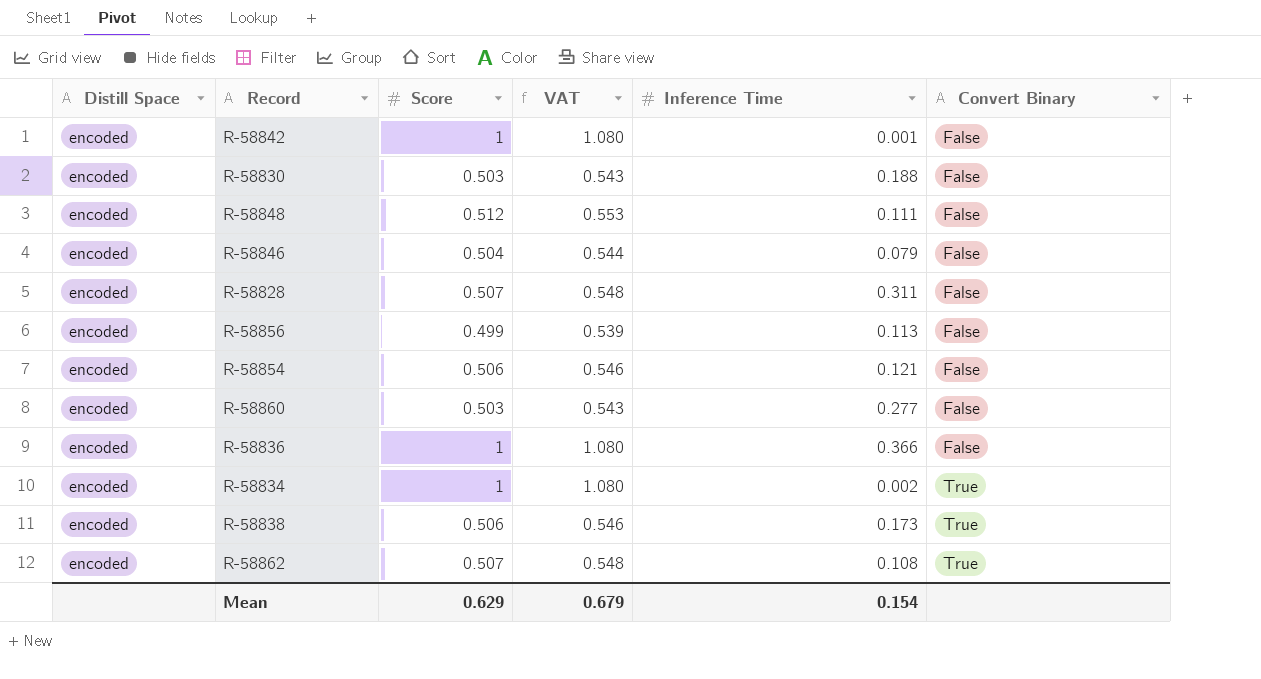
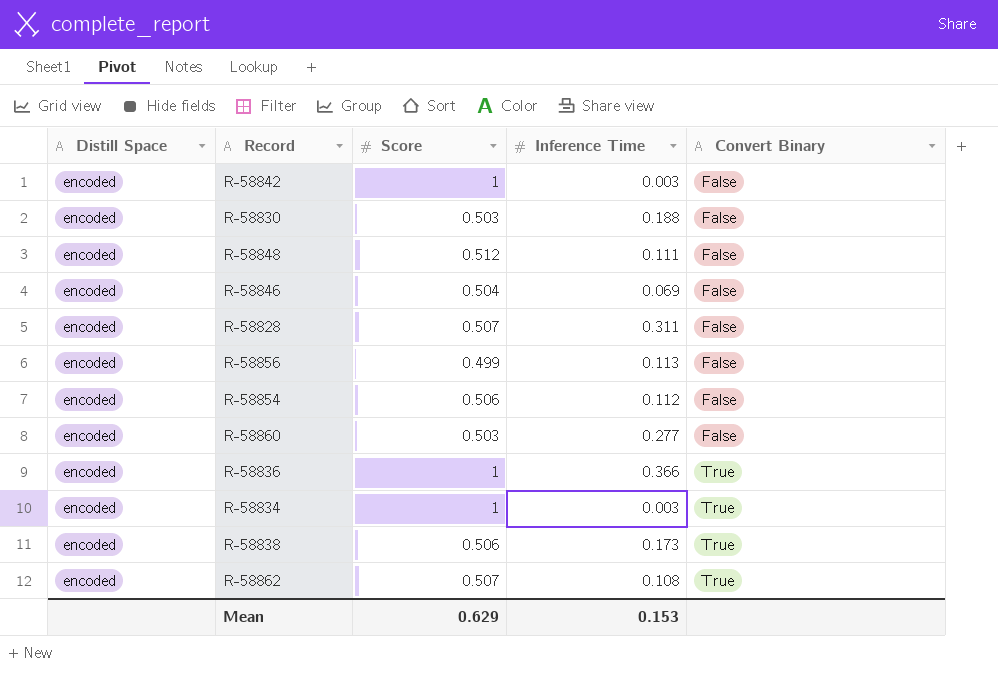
column VAT | formula: [Score] * 1.08 -> none
R-58842 | Inference Time: 0.001 -> 0.003
R-58846 | Inference Time: 0.079 -> 0.069
R-58854 | Inference Time: 0.121 -> 0.112
R-58836 | Convert Binary: False -> True
R-58834 | Inference Time: 0.002 -> 0.003
Mean | Inference Time: 0.154 -> 0.153

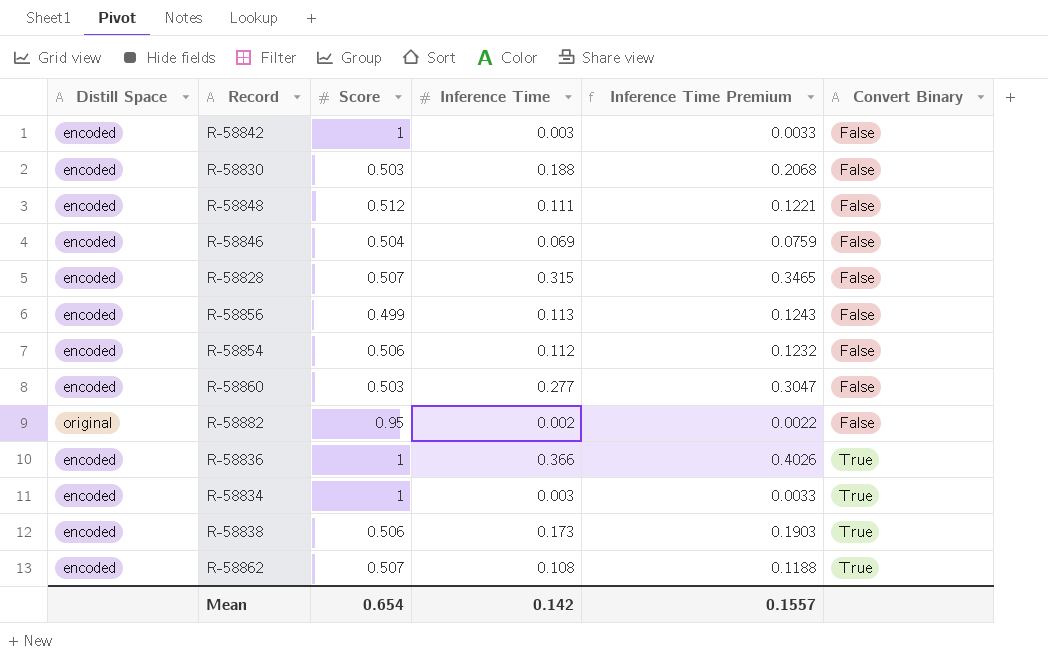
column Inference Time Premium | formula: none -> [Inference Time] * 1.1
R-58828 | Inference Time: 0.311 -> 0.315
row R-58882: none -> original | 0.95 | 0.002 | 0.0022 | False
Mean | Score: 0.629 -> 0.654
Mean | Inference Time: 0.153 -> 0.142

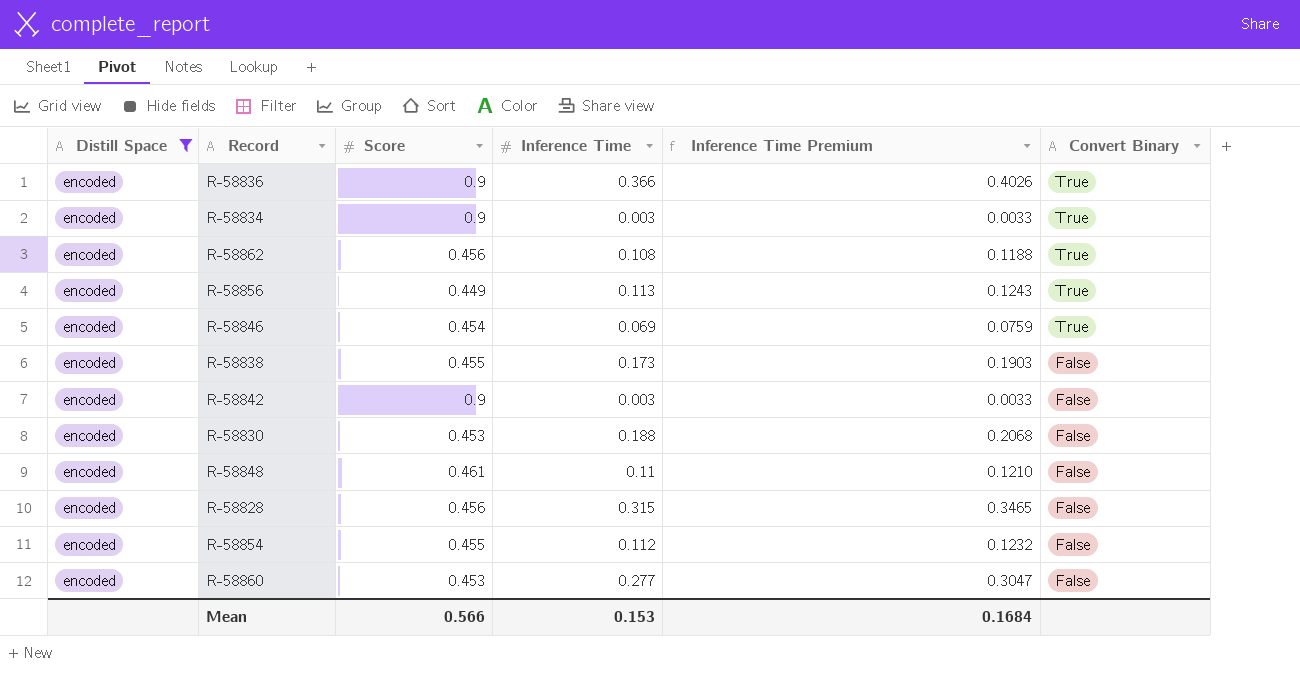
filter: none -> Distill Space = encoded
row order: Convert Binary ascending -> Convert Binary descending
R-58836 | Score: 1 -> 0.9
R-58834 | Score: 1 -> 0.9
R-58862 | Score: 0.507 -> 0.456
R-58856 | Score: 0.499 -> 0.449
R-58856 | Convert Binary: False -> True
R-58846 | Score: 0.504 -> 0.454
R-58846 | Convert Binary: False -> True
R-58838 | Score: 0.506 -> 0.455
R-58838 | Convert Binary: True -> False
R-58842 | Score: 1 -> 0.9
R-58830 | Score: 0.503 -> 0.453
R-58848 | Score: 0.512 -> 0.461
R-58848 | Inference Time: 0.111 -> 0.11
R-58848 | Inference Time Premium: 0.1221 -> 0.1210
R-58828 | Score: 0.507 -> 0.456
R-58854 | Score: 0.506 -> 0.455
R-58860 | Score: 0.503 -> 0.453
Mean | Score: 0.654 -> 0.566
Mean | Inference Time: 0.142 -> 0.153
Mean | Inference Time Premium: 0.1557 -> 0.1684

